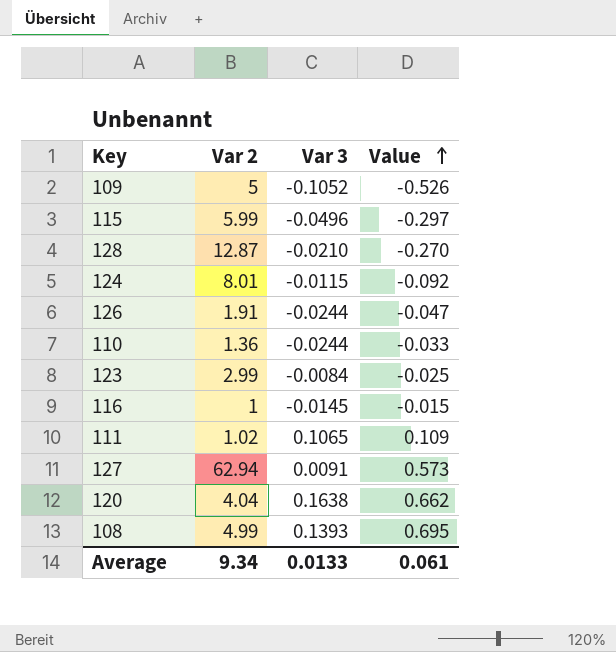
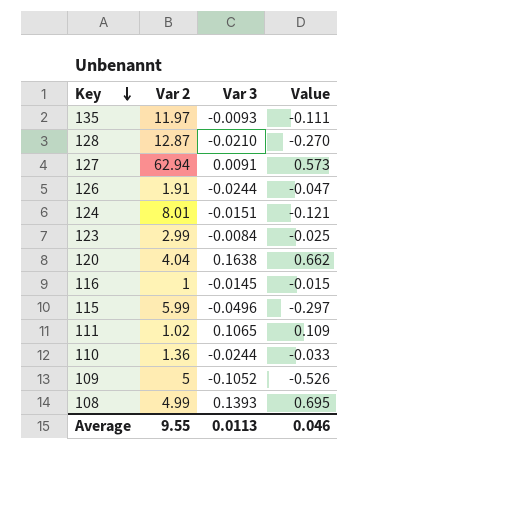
row order: Value ascending -> Key descending
row 135: none -> 11.97 | -0.0093 | -0.111
124 | Var 3: -0.0115 -> -0.0151
124 | Value: -0.092 -> -0.121
Average | Var 2: 9.34 -> 9.55
Average | Var 3: 0.0133 -> 0.0113
Average | Value: 0.061 -> 0.046

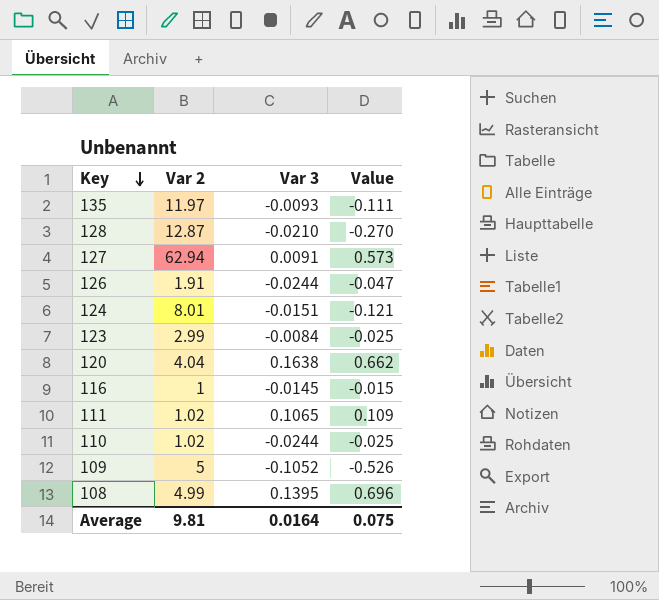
row 115: 5.99 | -0.0496 | -0.297 -> none
110 | Var 2: 1.36 -> 1.02
110 | Value: -0.033 -> -0.025
108 | Var 3: 0.1393 -> 0.1395
108 | Value: 0.695 -> 0.696
Average | Var 2: 9.55 -> 9.81
Average | Var 3: 0.0113 -> 0.0164
Average | Value: 0.046 -> 0.075

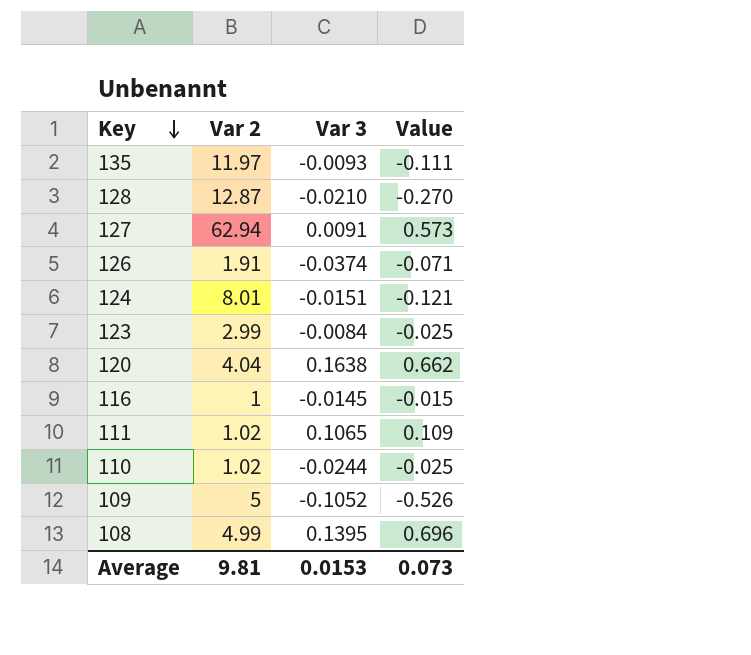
126 | Var 3: -0.0244 -> -0.0374
126 | Value: -0.047 -> -0.071
Average | Var 3: 0.0164 -> 0.0153
Average | Value: 0.075 -> 0.073

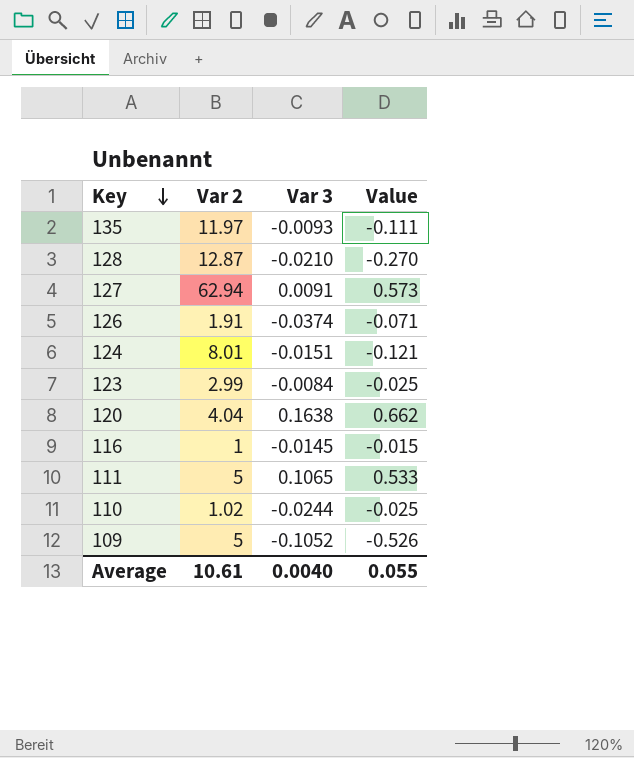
row 108: 4.99 | 0.1395 | 0.696 -> none
111 | Var 2: 1.02 -> 5
111 | Value: 0.109 -> 0.533
Average | Var 2: 9.81 -> 10.61
Average | Var 3: 0.0153 -> 0.0040
Average | Value: 0.073 -> 0.055

